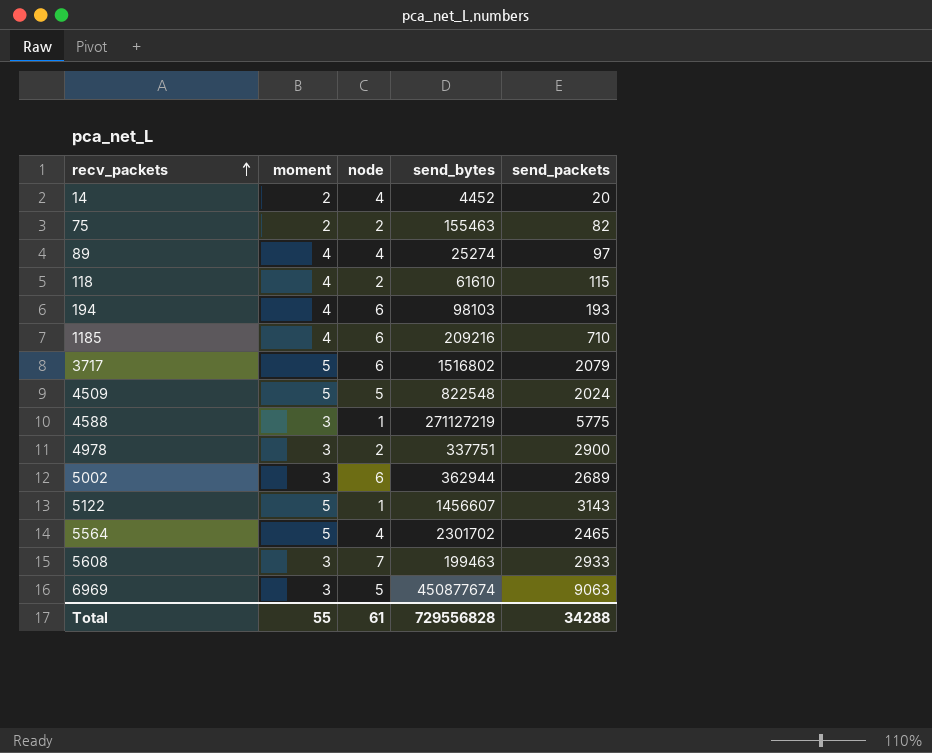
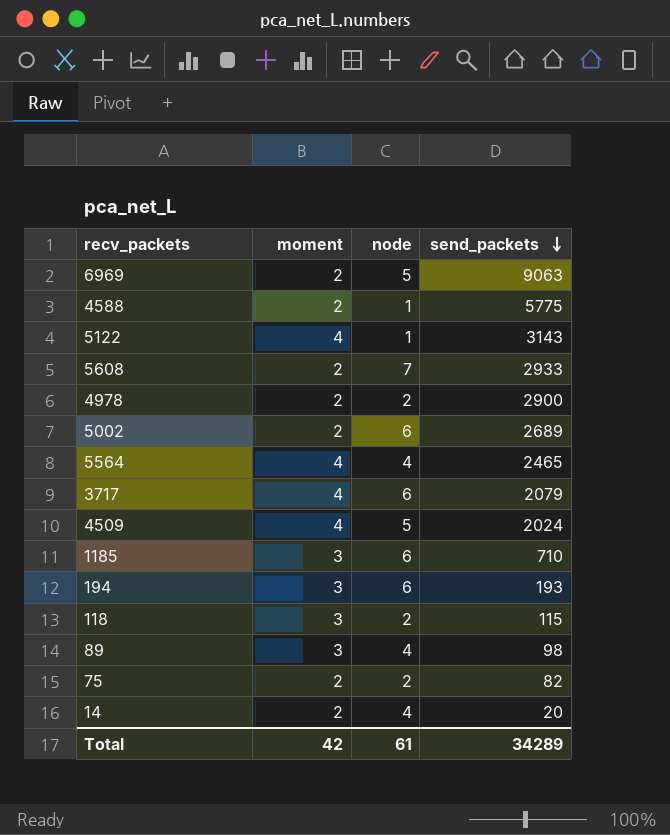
row order: recv_packets ascending -> send_packets descending
column send_bytes | position: 4 -> none
6969 | moment: 3 -> 2
4588 | moment: 3 -> 2
5122 | moment: 5 -> 4
5608 | moment: 3 -> 2
4978 | moment: 3 -> 2
5002 | moment: 3 -> 2
5564 | moment: 5 -> 4
3717 | moment: 5 -> 4
4509 | moment: 5 -> 4
1185 | moment: 4 -> 3
194 | moment: 4 -> 3
118 | moment: 4 -> 3
89 | moment: 4 -> 3
89 | send_packets: 97 -> 98
Total | moment: 55 -> 42
Total | send_packets: 34288 -> 34289

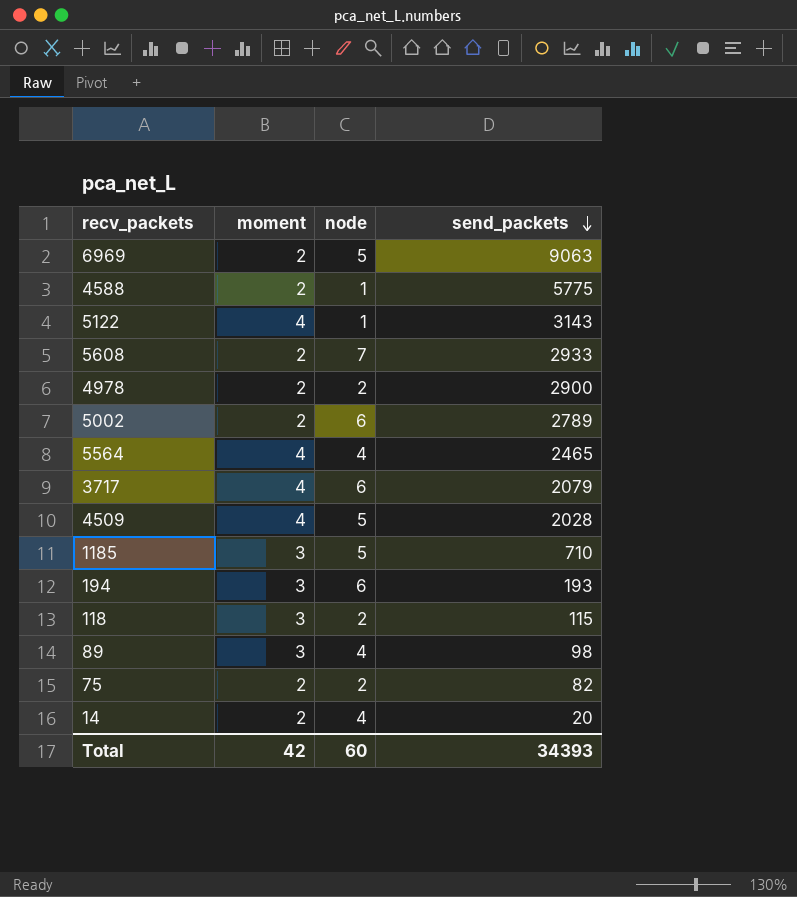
5002 | send_packets: 2689 -> 2789
4509 | send_packets: 2024 -> 2028
1185 | node: 6 -> 5
Total | node: 61 -> 60
Total | send_packets: 34289 -> 34393

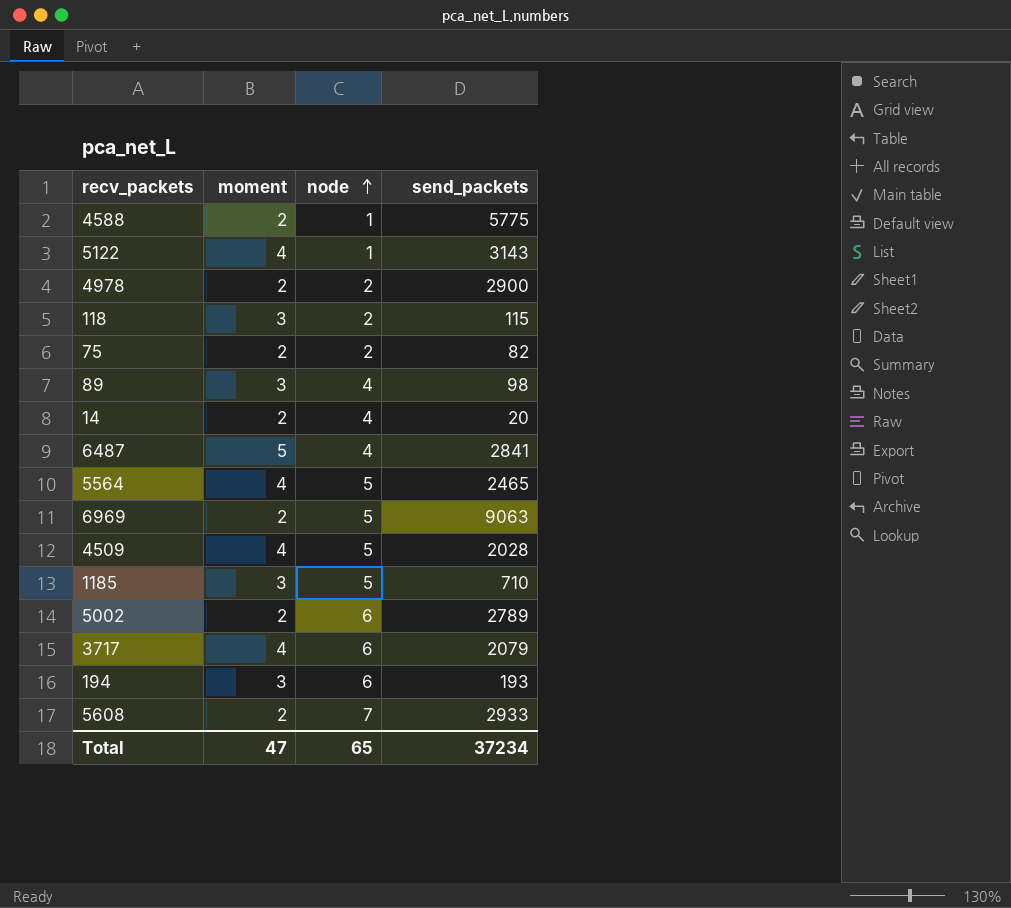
row order: send_packets descending -> node ascending
row 6487: none -> 5 | 4 | 2841
5564 | node: 4 -> 5
Total | moment: 42 -> 47
Total | node: 60 -> 65
Total | send_packets: 34393 -> 37234

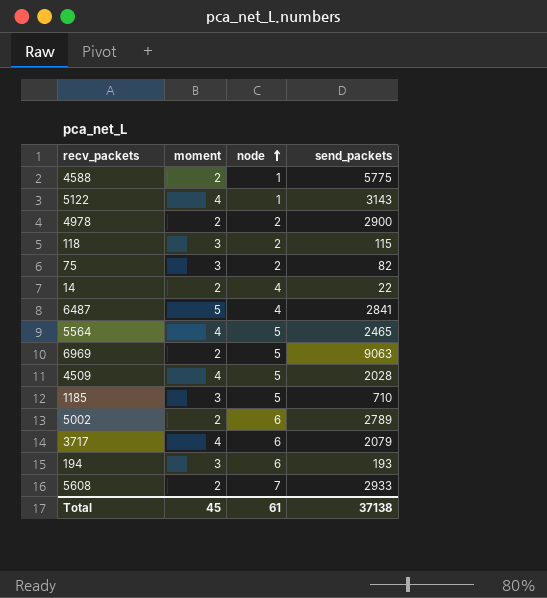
row 89: 3 | 4 | 98 -> none
75 | moment: 2 -> 3
14 | send_packets: 20 -> 22
Total | moment: 47 -> 45
Total | node: 65 -> 61
Total | send_packets: 37234 -> 37138

